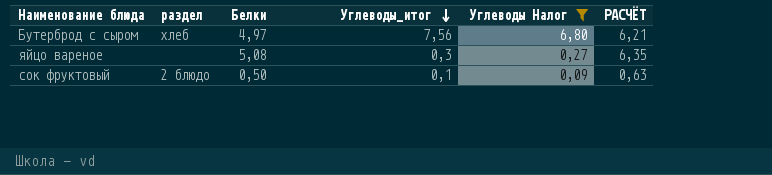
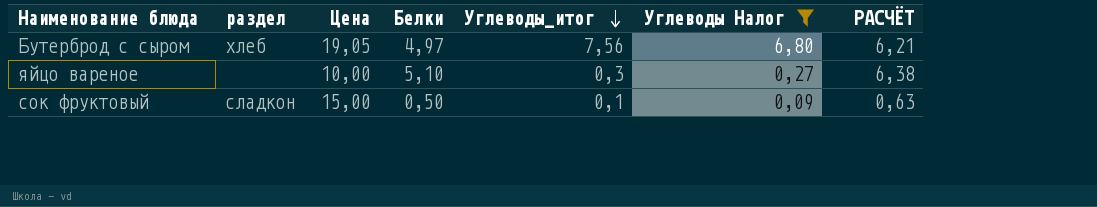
column Цена | position: none -> 3
яйцо вареное | Белки: 5,08 -> 5,10
яйцо вареное | РАСЧЁТ: 6,35 -> 6,38
сок фруктовый | раздел: 2 блюдо -> сладкон

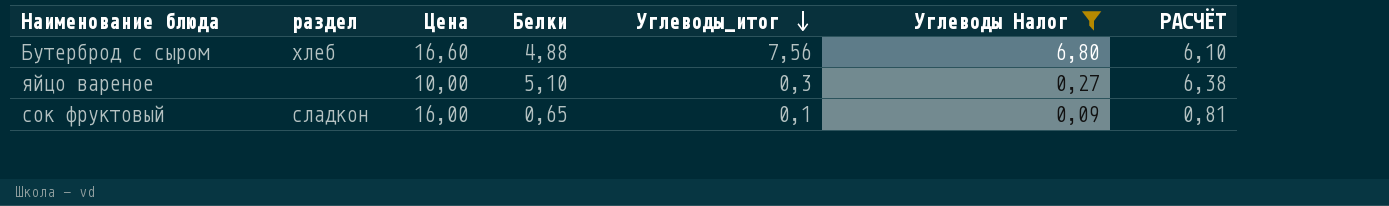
Бутерброд с сыром | Цена: 19,05 -> 16,60
Бутерброд с сыром | Белки: 4,97 -> 4,88
Бутерброд с сыром | РАСЧЁТ: 6,21 -> 6,10
сок фруктовый | Цена: 15,00 -> 16,00
сок фруктовый | Белки: 0,50 -> 0,65
сок фруктовый | РАСЧЁТ: 0,63 -> 0,81

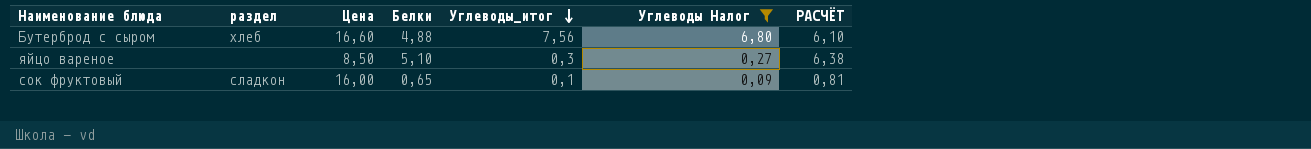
яйцо вареное | Цена: 10,00 -> 8,50

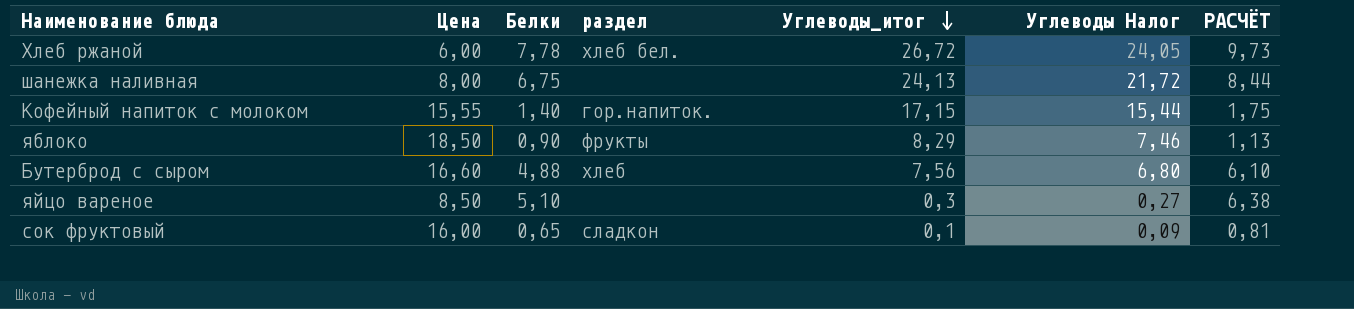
filter: Углеводы Налог <= 6,80 -> none
column раздел | position: 2 -> 4

